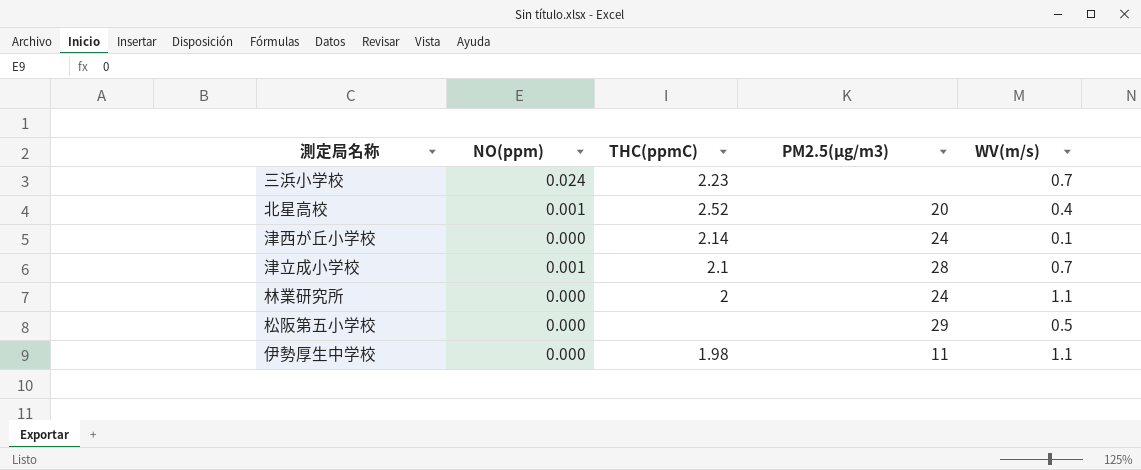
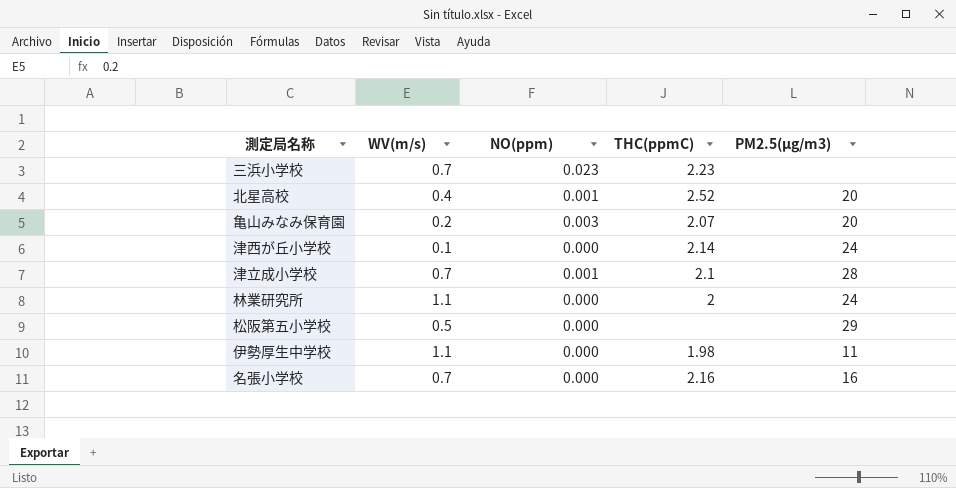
column WV(m/s) | position: 5 -> 2
三浜小学校 | NO(ppm): 0.024 -> 0.023
row 亀山みなみ保育園: none -> 0.2 | 0.003 | 2.07 | 20
row 名張小学校: none -> 0.7 | 0.000 | 2.16 | 16

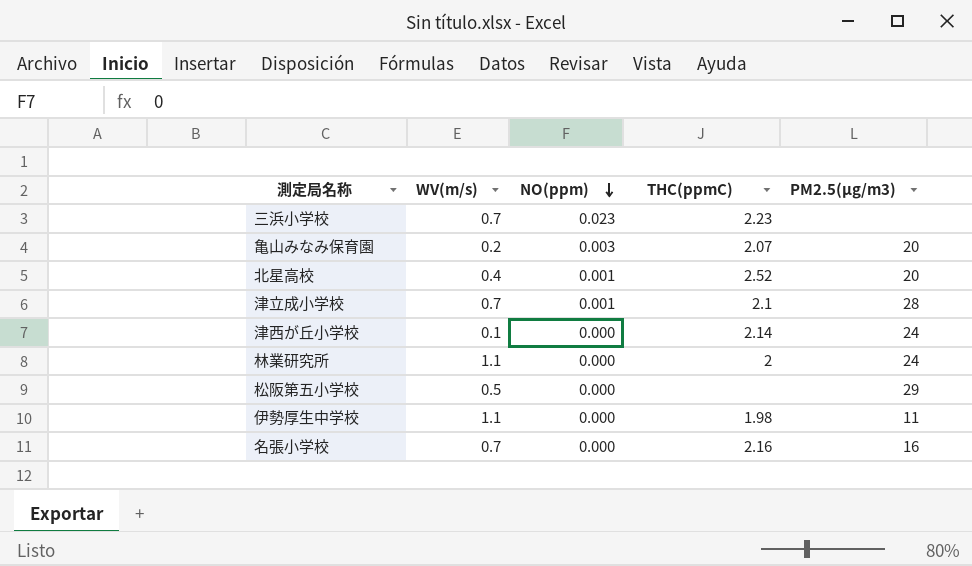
row order: none -> NO(ppm) descending

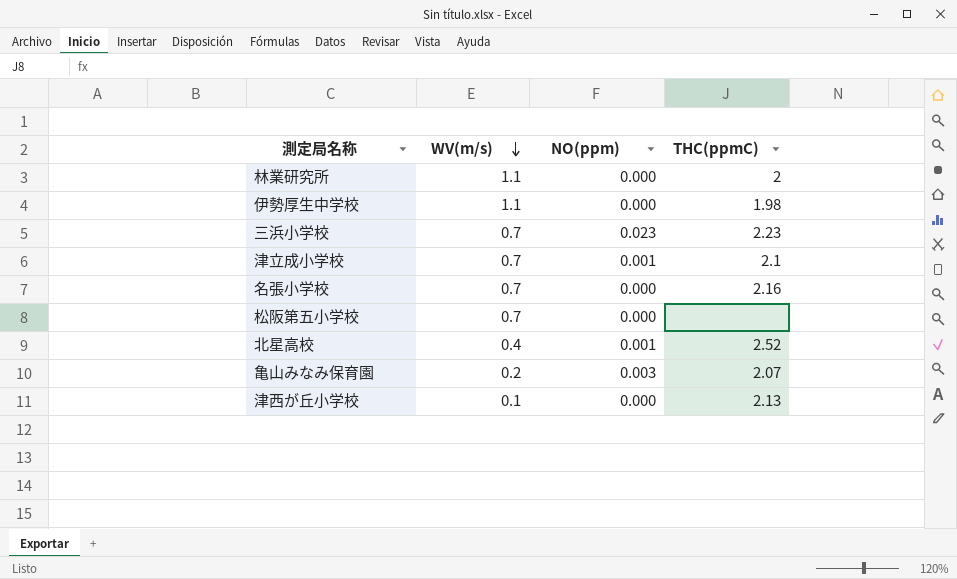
row order: NO(ppm) descending -> WV(m/s) descending
column PM2.5(μg/m3) | position: 5 -> none
松阪第五小学校 | WV(m/s): 0.5 -> 0.7
津西が丘小学校 | THC(ppmC): 2.14 -> 2.13

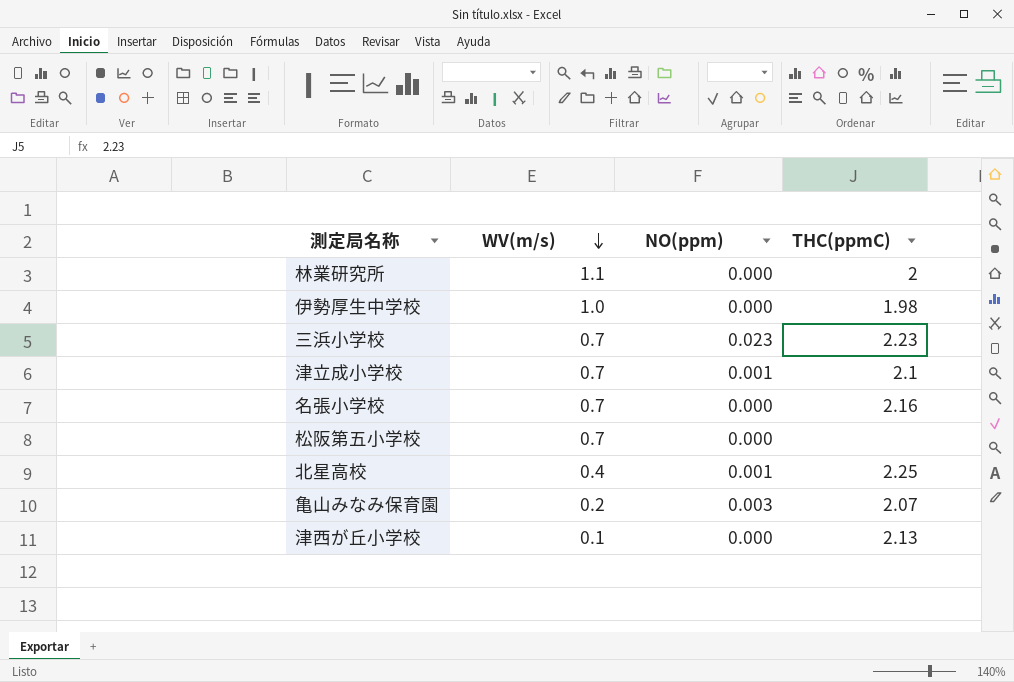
伊勢厚生中学校 | WV(m/s): 1.1 -> 1.0
北星高校 | THC(ppmC): 2.52 -> 2.25

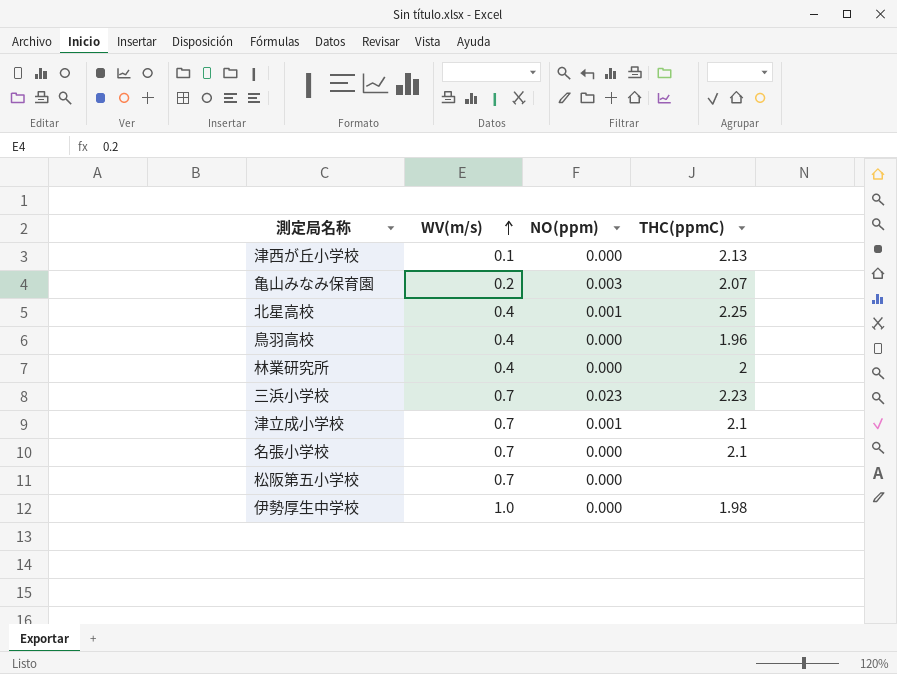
row order: WV(m/s) descending -> WV(m/s) ascending
row 鳥羽高校: none -> 0.4 | 0.000 | 1.96
林業研究所 | WV(m/s): 1.1 -> 0.4
名張小学校 | THC(ppmC): 2.16 -> 2.1

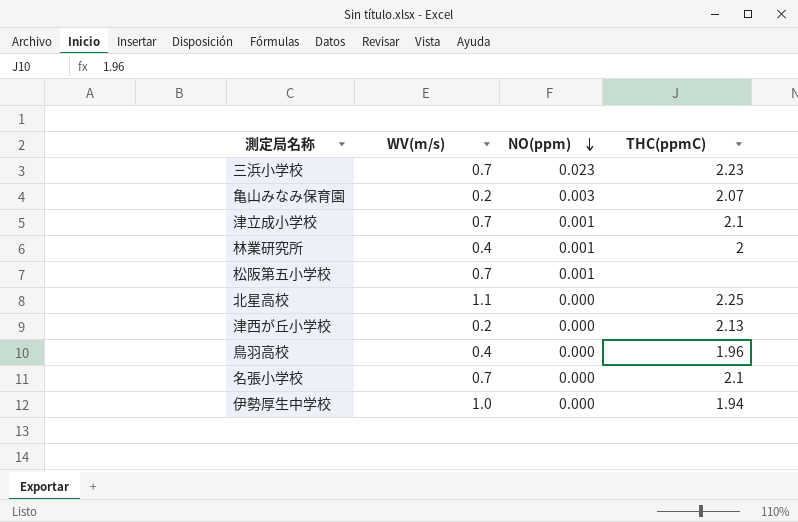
row order: WV(m/s) ascending -> NO(ppm) descending
林業研究所 | NO(ppm): 0.000 -> 0.001
松阪第五小学校 | NO(ppm): 0.000 -> 0.001
北星高校 | WV(m/s): 0.4 -> 1.1
北星高校 | NO(ppm): 0.001 -> 0.000
津西が丘小学校 | WV(m/s): 0.1 -> 0.2
伊勢厚生中学校 | THC(ppmC): 1.98 -> 1.94

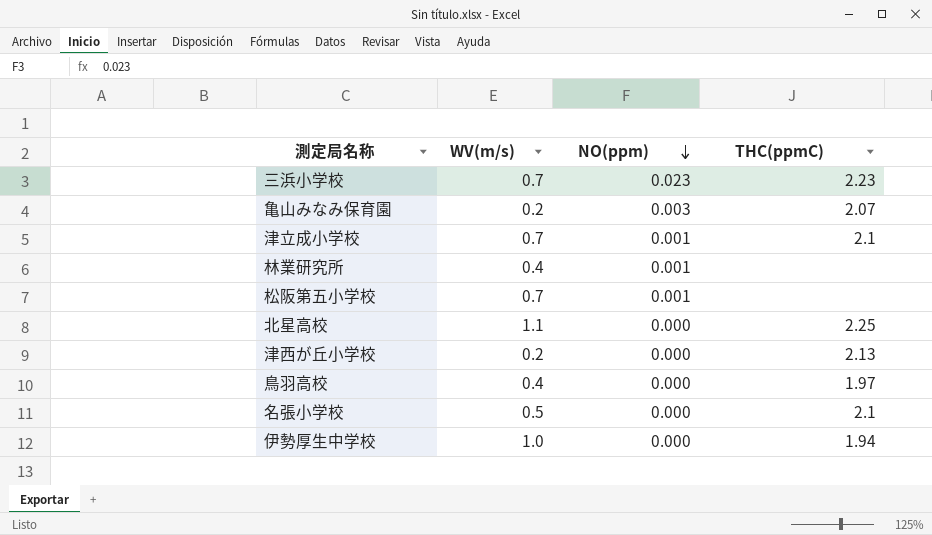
林業研究所 | THC(ppmC): 2 -> none
鳥羽高校 | THC(ppmC): 1.96 -> 1.97
名張小学校 | WV(m/s): 0.7 -> 0.5

